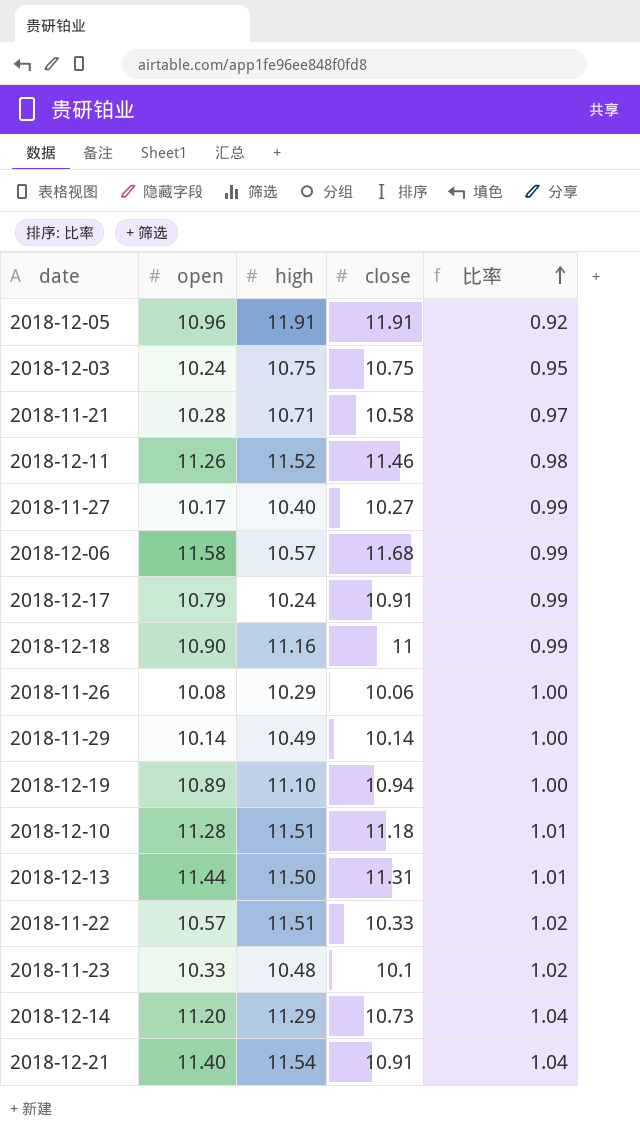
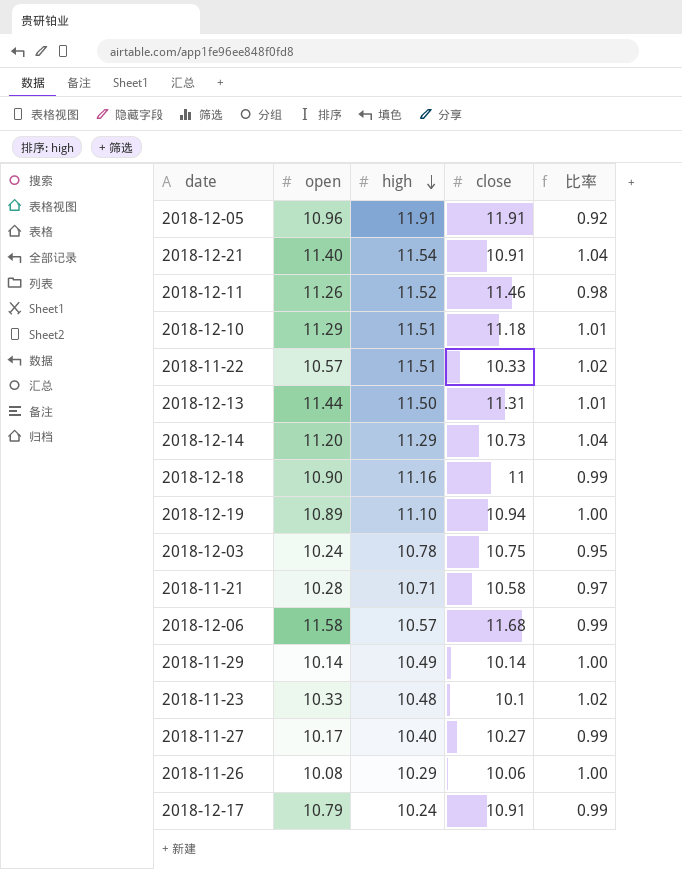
row order: 比率 ascending -> high descending
2018-12-10 | open: 11.28 -> 11.29
2018-12-03 | high: 10.75 -> 10.78

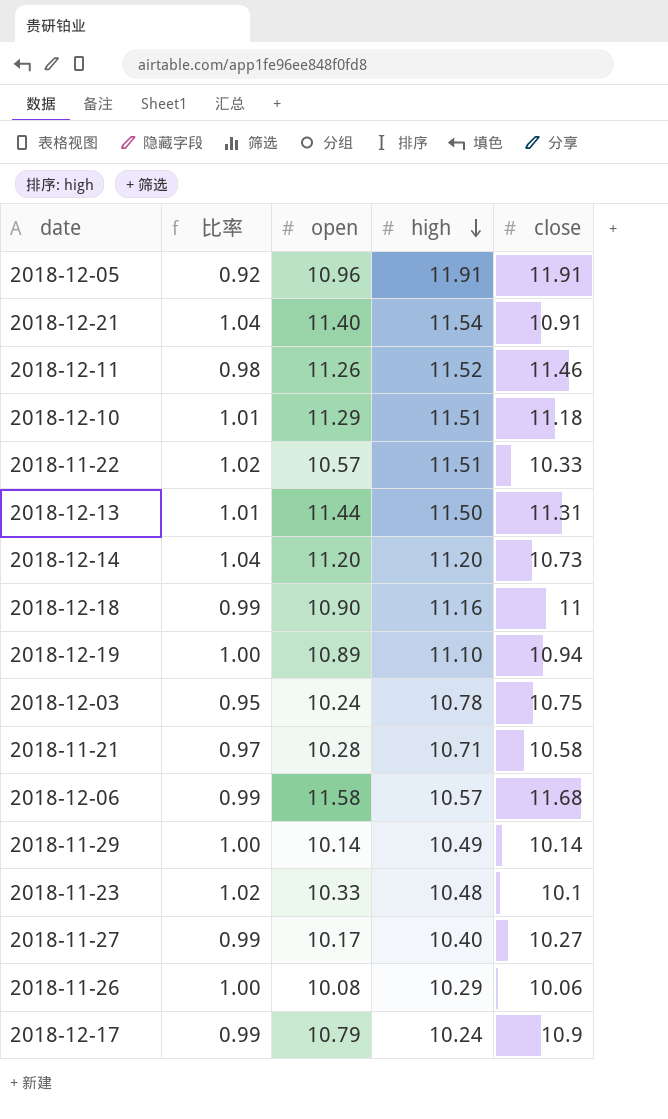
column 比率 | position: 5 -> 2
2018-12-14 | high: 11.29 -> 11.20
2018-12-17 | close: 10.91 -> 10.9

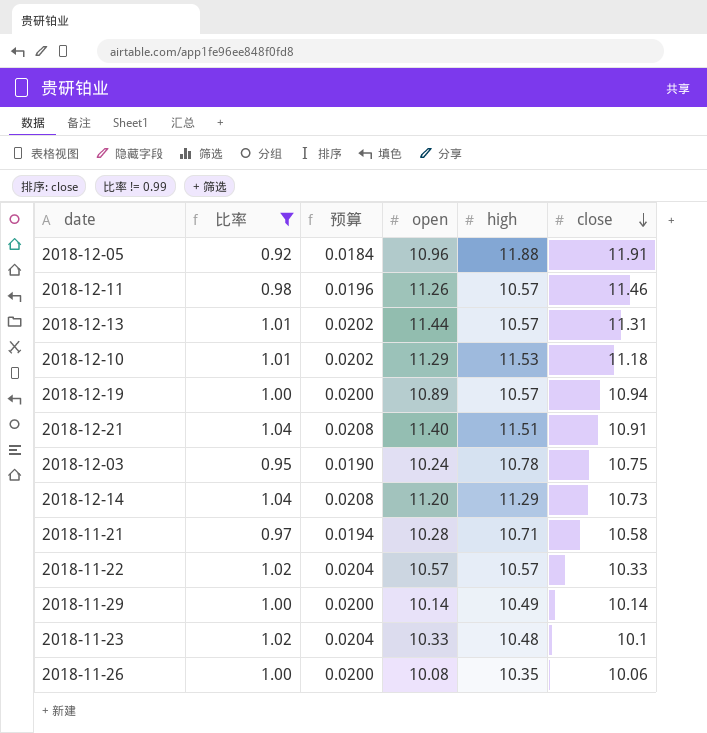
filter: none -> 比率 != 0.99
row order: high descending -> close descending
column 预算 | formula: none -> [比率] * 0.02
2018-12-05 | high: 11.91 -> 11.88
2018-12-11 | high: 11.52 -> 10.57
2018-12-13 | high: 11.50 -> 10.57
2018-12-10 | high: 11.51 -> 11.53
2018-12-19 | high: 11.10 -> 10.57
2018-12-21 | high: 11.54 -> 11.51
2018-12-14 | high: 11.20 -> 11.29
2018-11-22 | high: 11.51 -> 10.57
2018-11-26 | high: 10.29 -> 10.35

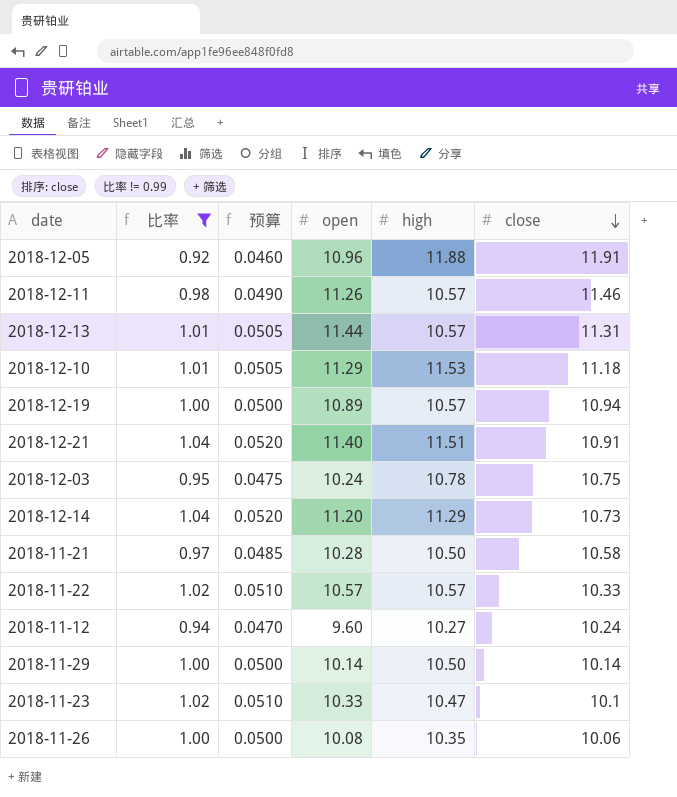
column 预算 | formula: [比率] * 0.02 -> [比率] * 0.05
2018-11-21 | high: 10.71 -> 10.50
row 2018-11-12: none -> 0.94 | 0.0470 | 9.60 | 10.27 | 10.24
2018-11-29 | high: 10.49 -> 10.50
2018-11-23 | high: 10.48 -> 10.47

